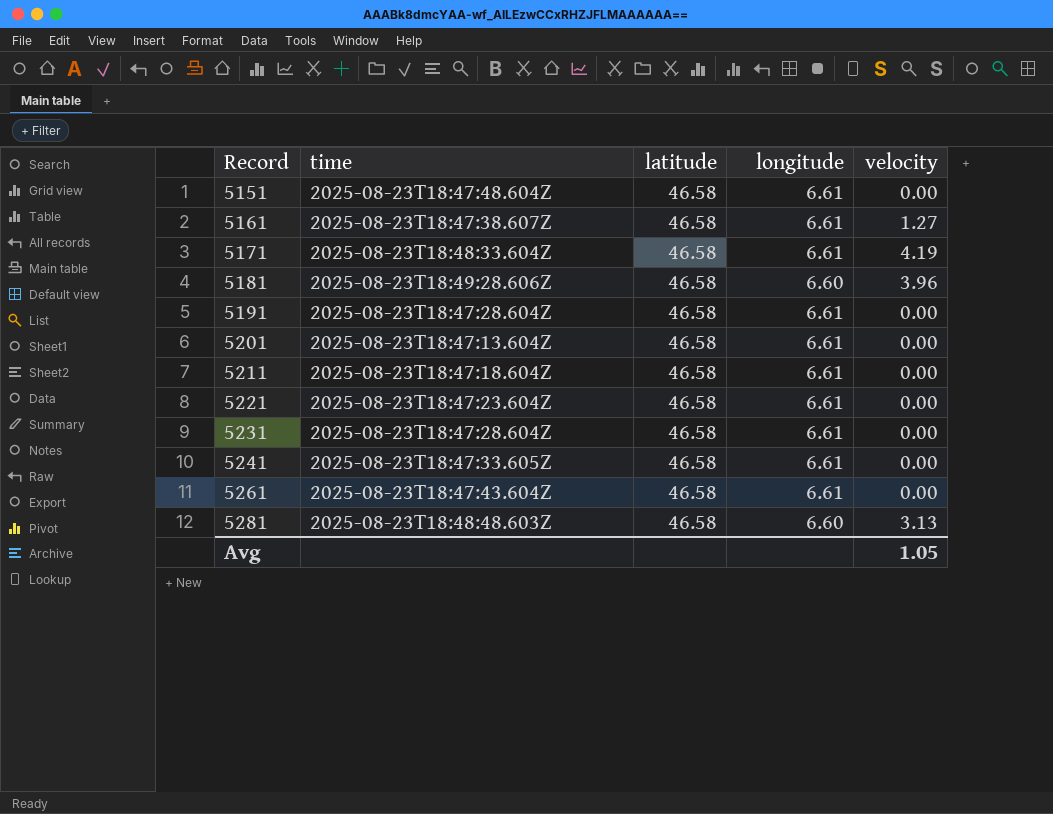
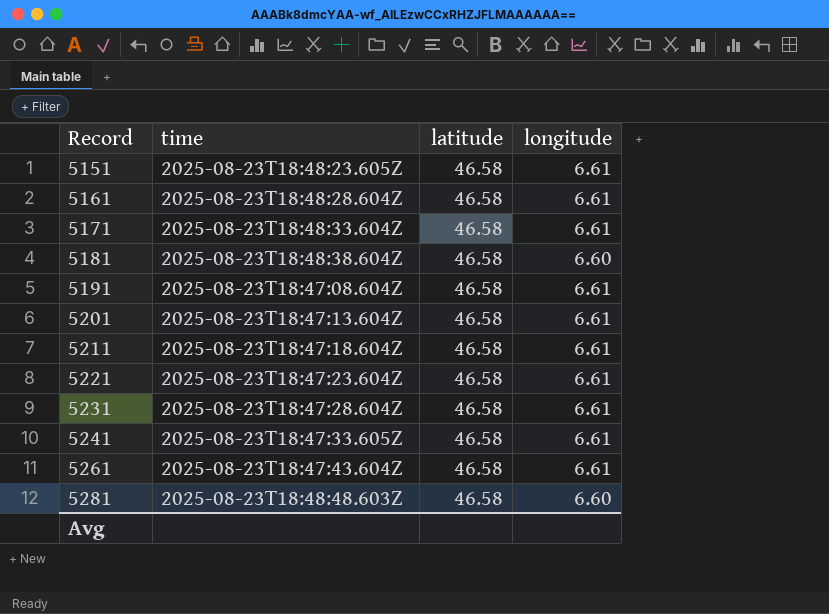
column velocity | position: 5 -> none
5151 | time: 2025-08-23T18:47:48.604Z -> 2025-08-23T18:48:23.605Z
5161 | time: 2025-08-23T18:47:38.607Z -> 2025-08-23T18:48:28.604Z
5181 | time: 2025-08-23T18:49:28.606Z -> 2025-08-23T18:48:38.604Z
5191 | time: 2025-08-23T18:47:28.604Z -> 2025-08-23T18:47:08.604Z

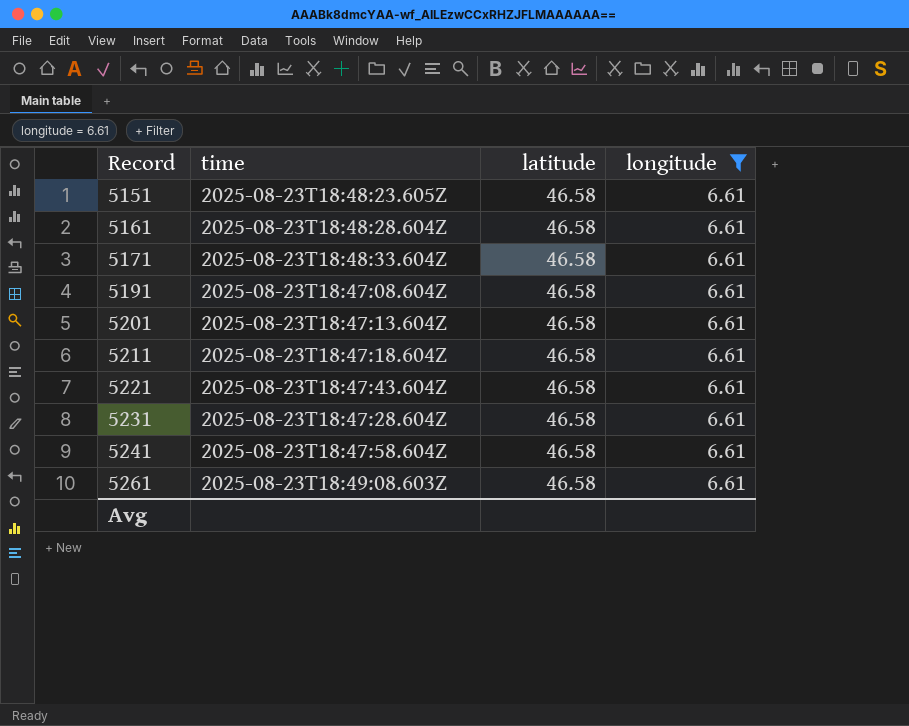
filter: none -> longitude = 6.61
5221 | time: 2025-08-23T18:47:23.604Z -> 2025-08-23T18:47:43.604Z
5241 | time: 2025-08-23T18:47:33.605Z -> 2025-08-23T18:47:58.604Z
5261 | time: 2025-08-23T18:47:43.604Z -> 2025-08-23T18:49:08.603Z

